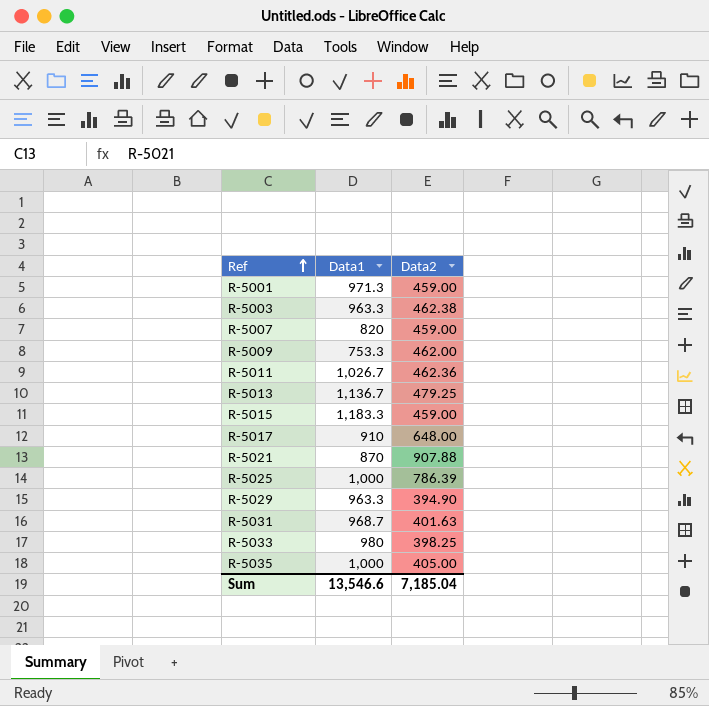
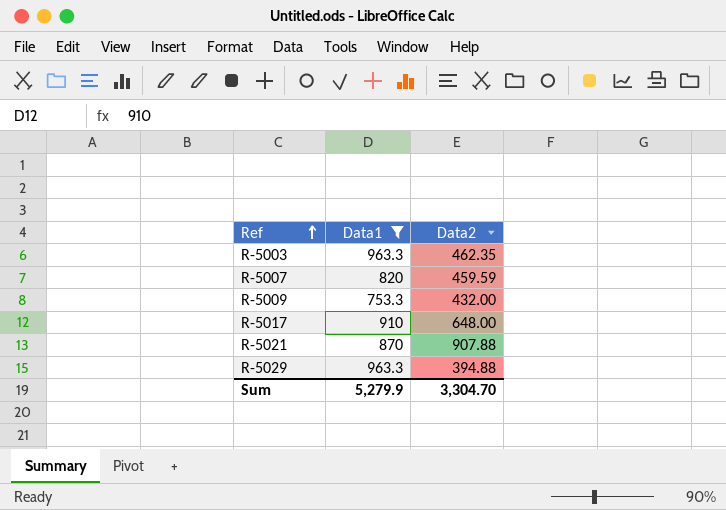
filter: none -> Data1 <= 963.3
R-5003 | Data2: 462.38 -> 462.35
R-5007 | Data2: 459.00 -> 459.59
R-5009 | Data2: 462.00 -> 432.00
R-5029 | Data2: 394.90 -> 394.88
Sum | Data1: 13,546.6 -> 5,279.9
Sum | Data2: 7,185.04 -> 3,304.70

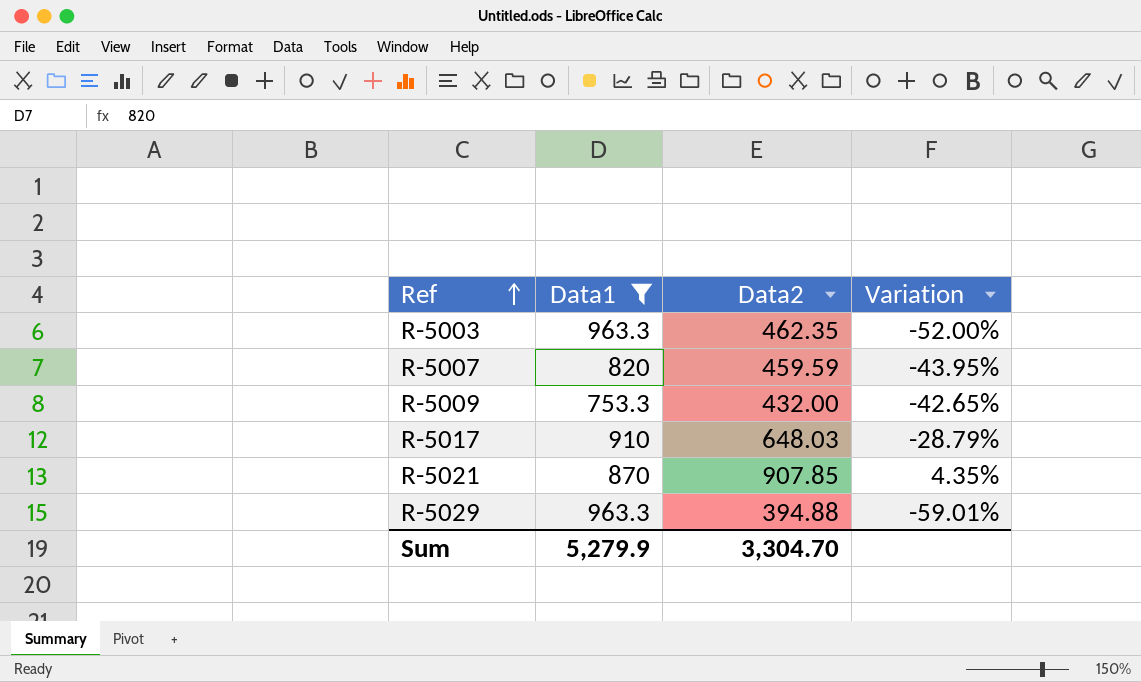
column Variation | formula: none -> ([Data2] - [Data1]) / [Data1]
R-5017 | Data2: 648.00 -> 648.03
R-5021 | Data2: 907.88 -> 907.85

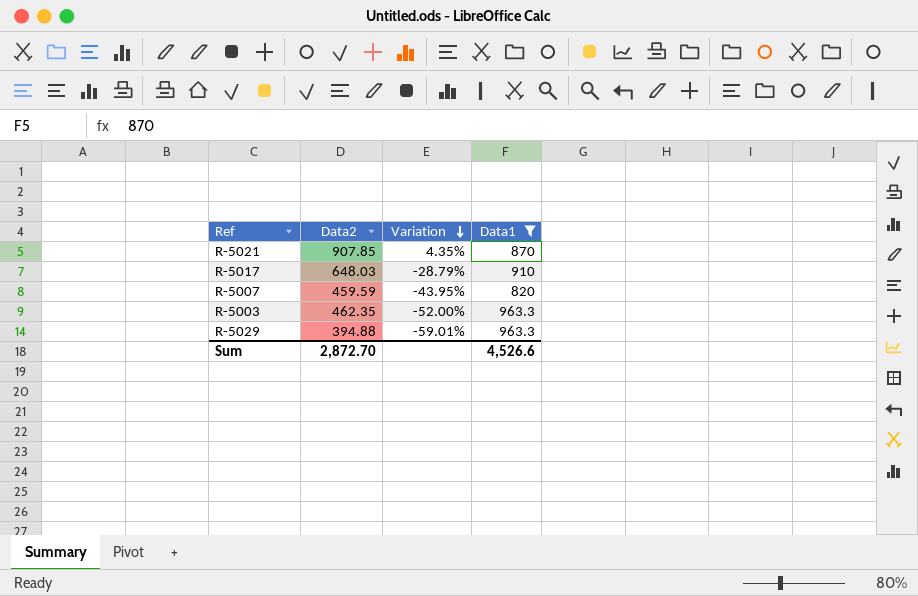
row order: Ref ascending -> Variation descending
column Data1 | position: 2 -> 4
row R-5009: 753.3 | 432.00 | -42.65% -> none
Sum | Data2: 3,304.70 -> 2,872.70
Sum | Data1: 5,279.9 -> 4,526.6

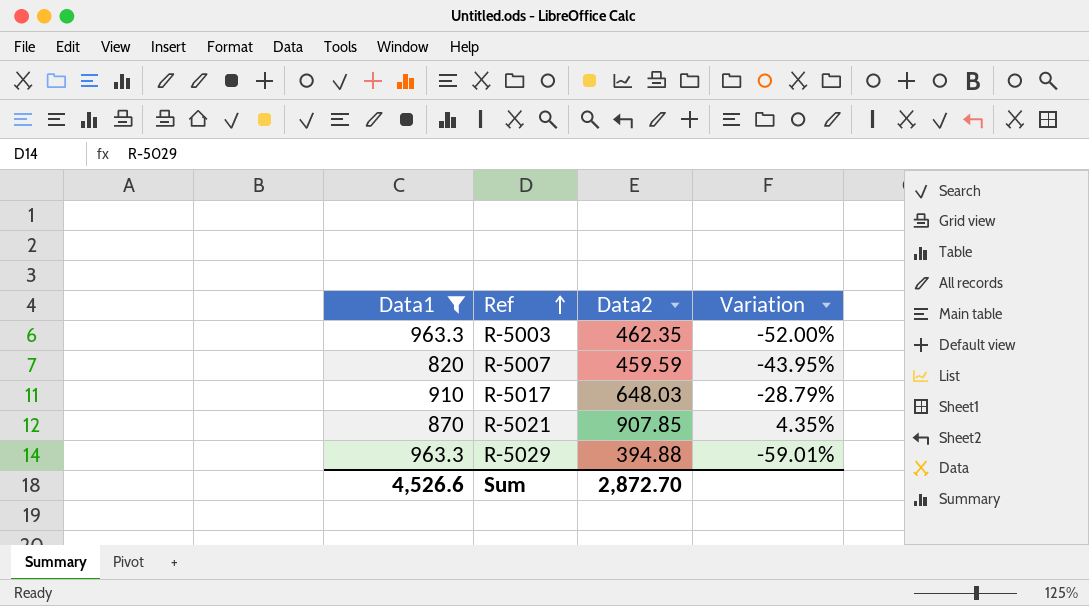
row order: Variation descending -> Ref ascending
column Data1 | position: 4 -> 1

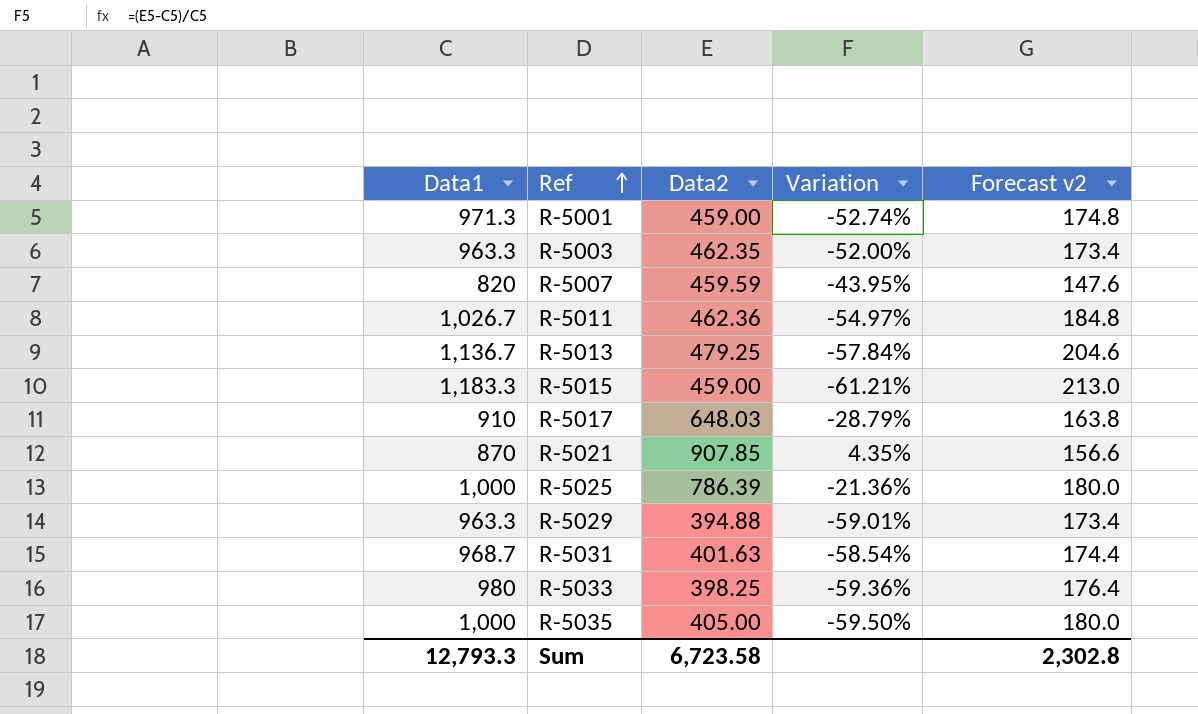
filter: Data1 <= 963.3 -> none
column Forecast v2 | formula: none -> [Data1] * 0.18
Sum | Data1: 4,526.6 -> 12,793.3
Sum | Data2: 2,872.70 -> 6,723.58

